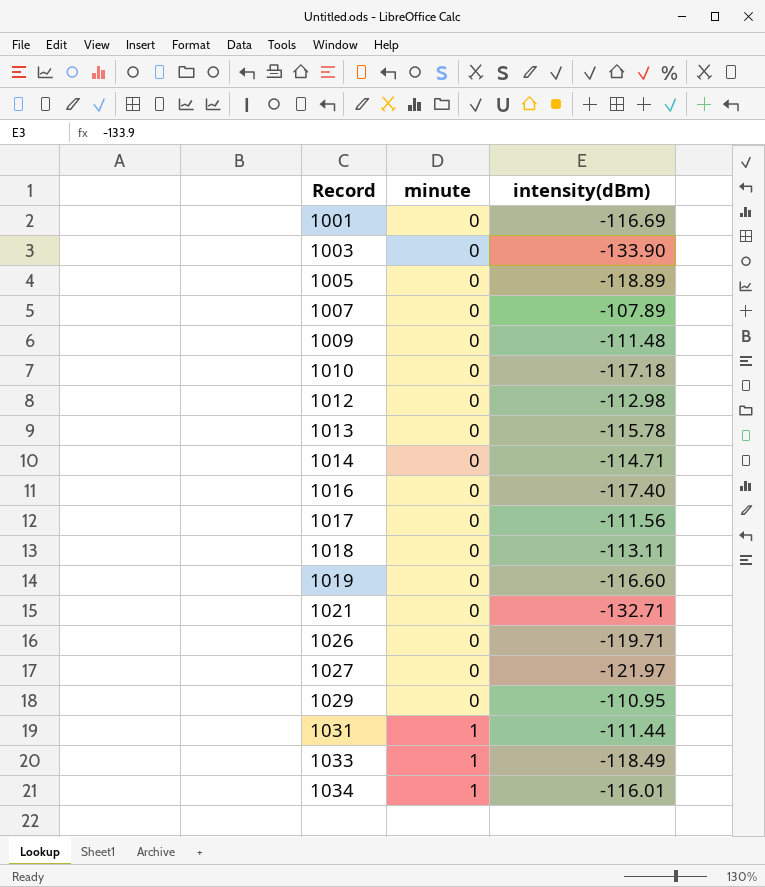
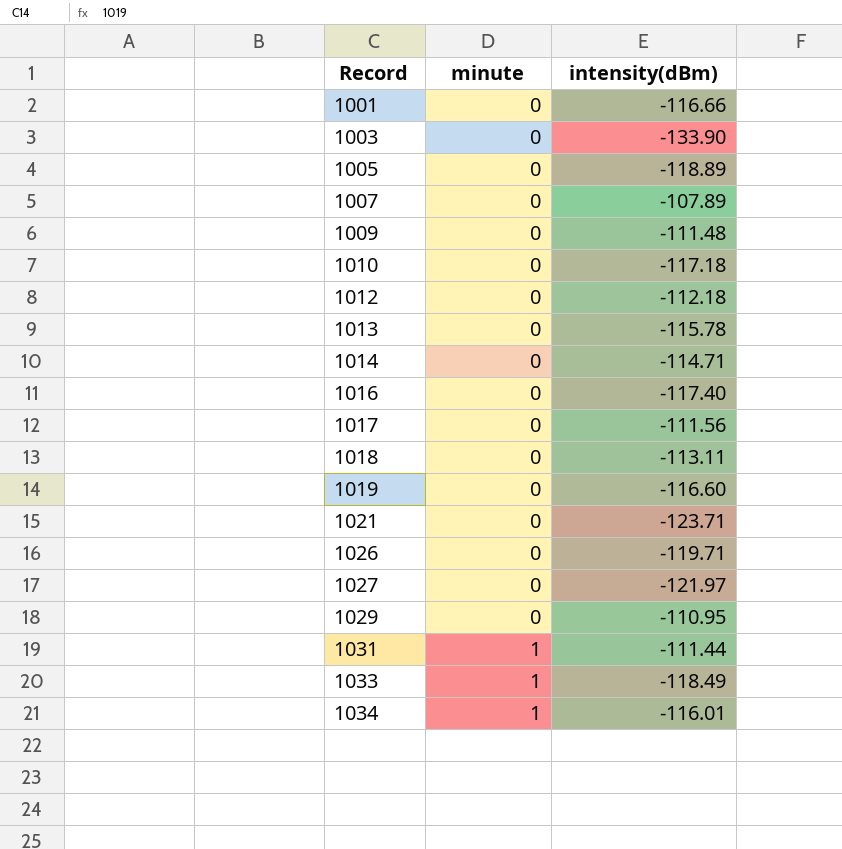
1001 | intensity(dBm): -116.69 -> -116.66
1012 | intensity(dBm): -112.98 -> -112.18
1021 | intensity(dBm): -132.71 -> -123.71

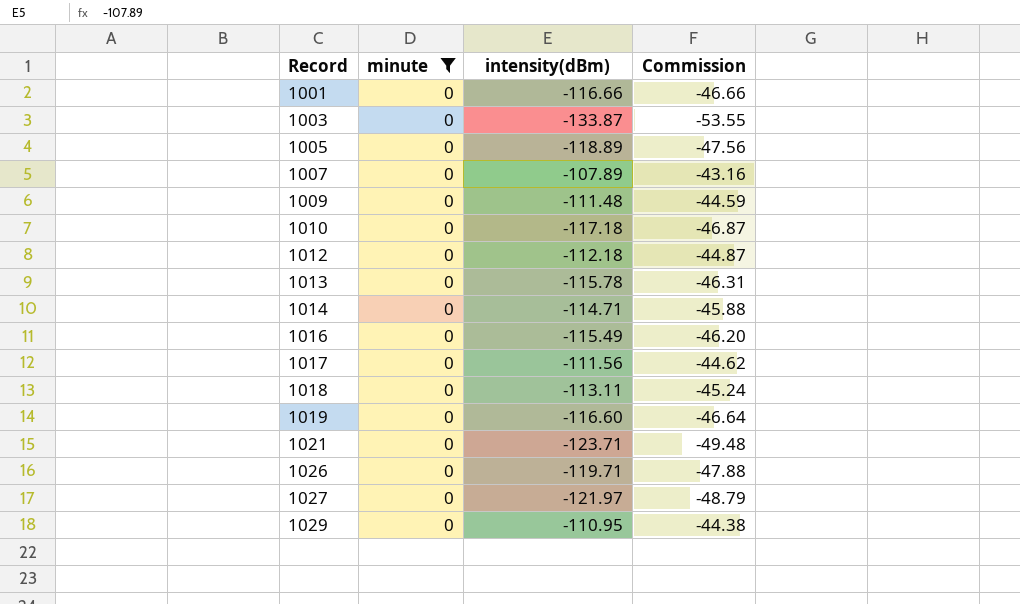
filter: none -> minute = 0
column Commission | formula: none -> [intensity(dBm)] * 0.4
1003 | intensity(dBm): -133.90 -> -133.87
1016 | intensity(dBm): -117.40 -> -115.49

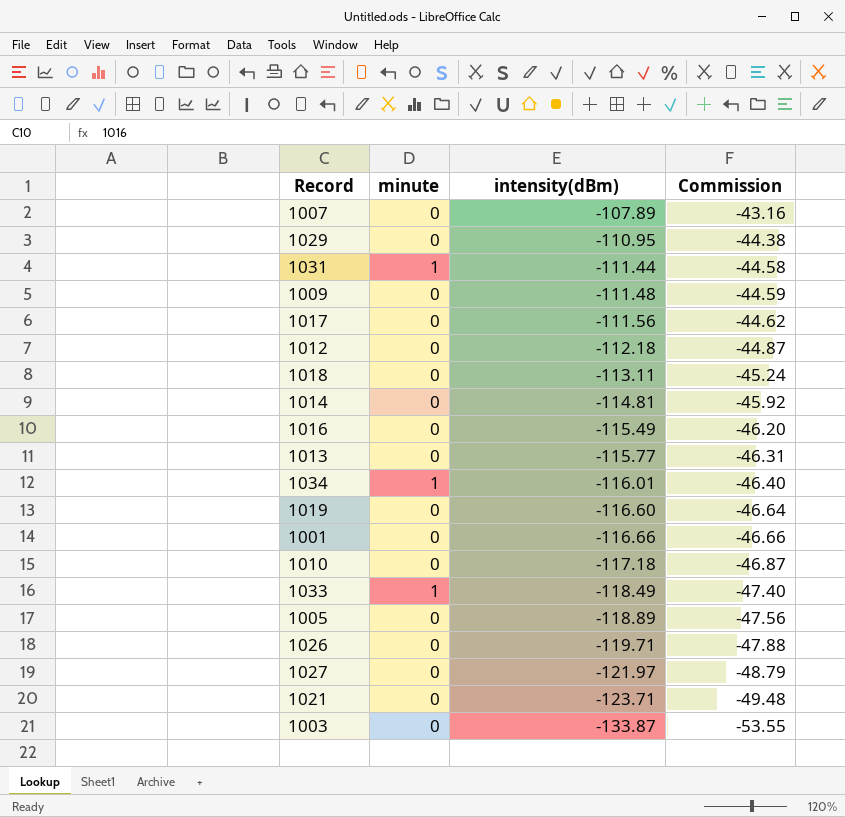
filter: minute = 0 -> none
row order: Record ascending -> intensity(dBm) descending
1014 | intensity(dBm): -114.71 -> -114.81
1014 | Commission: -45.88 -> -45.92
1013 | intensity(dBm): -115.78 -> -115.77

